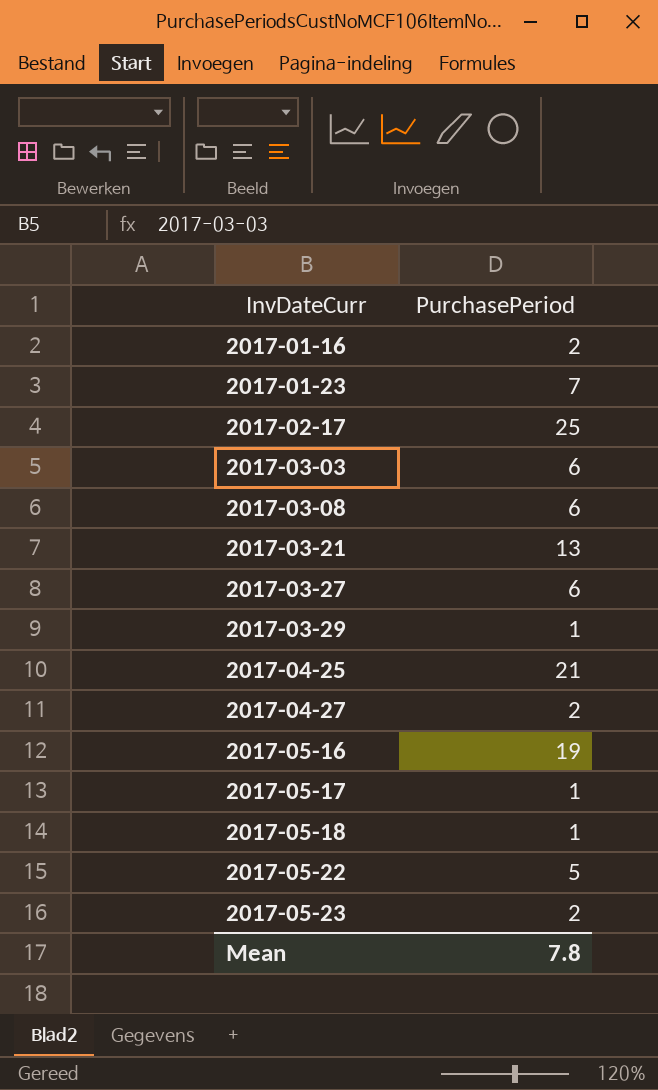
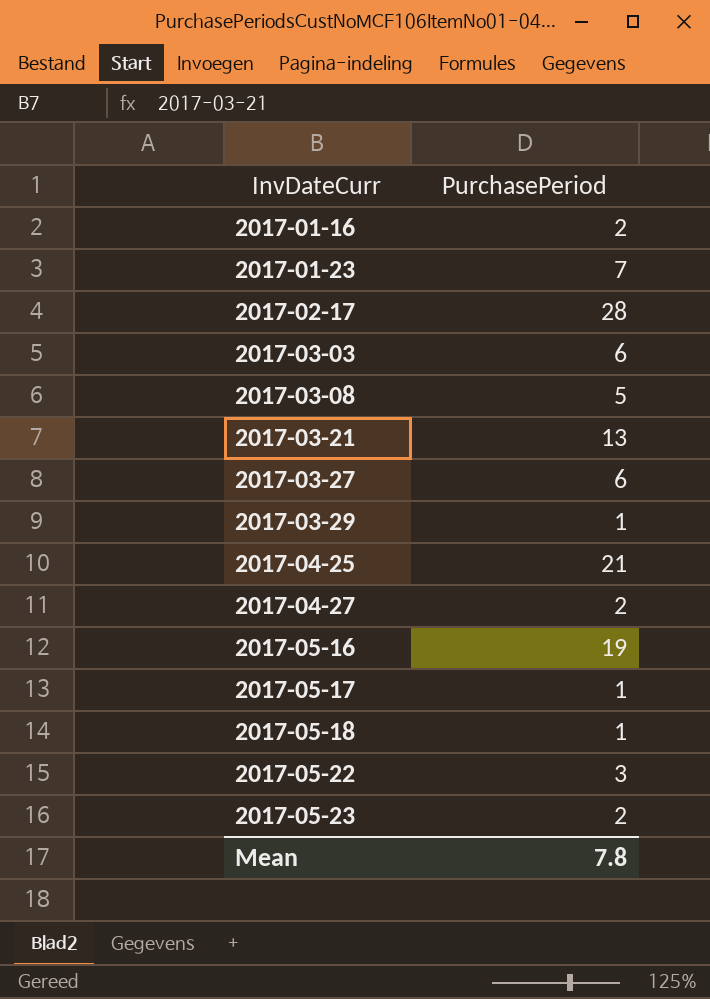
2017-02-17 | PurchasePeriod: 25 -> 28
2017-03-08 | PurchasePeriod: 6 -> 5
2017-05-22 | PurchasePeriod: 5 -> 3

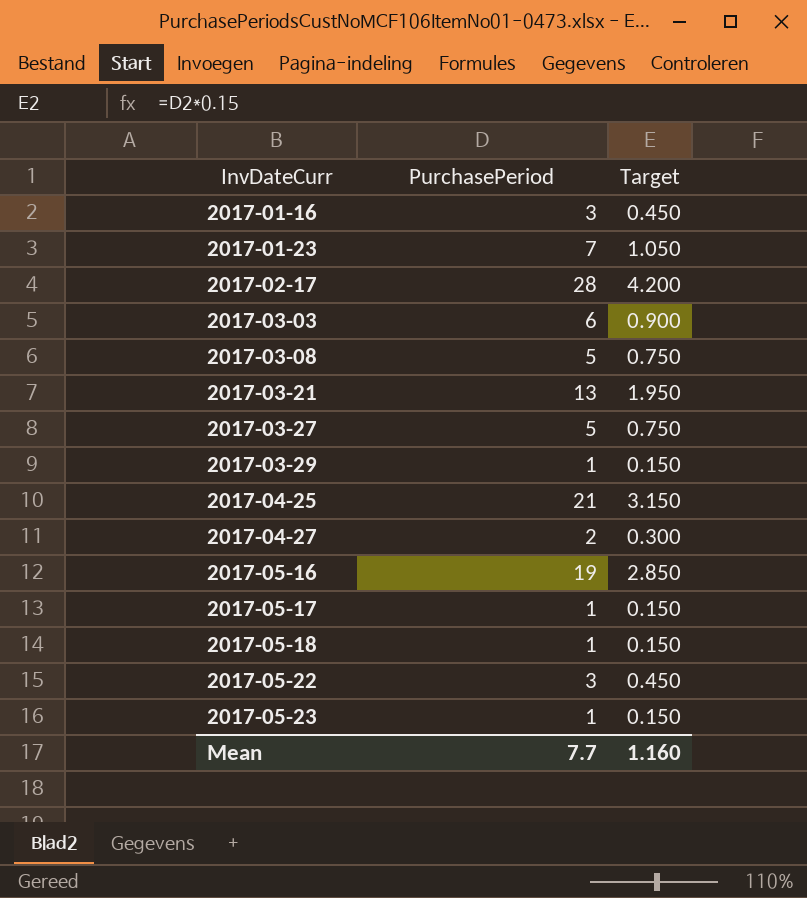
column Target | formula: none -> [PurchasePeriod] * 0.15
2017-01-16 | PurchasePeriod: 2 -> 3
2017-03-27 | PurchasePeriod: 6 -> 5
2017-05-23 | PurchasePeriod: 2 -> 1
Mean | PurchasePeriod: 7.8 -> 7.7

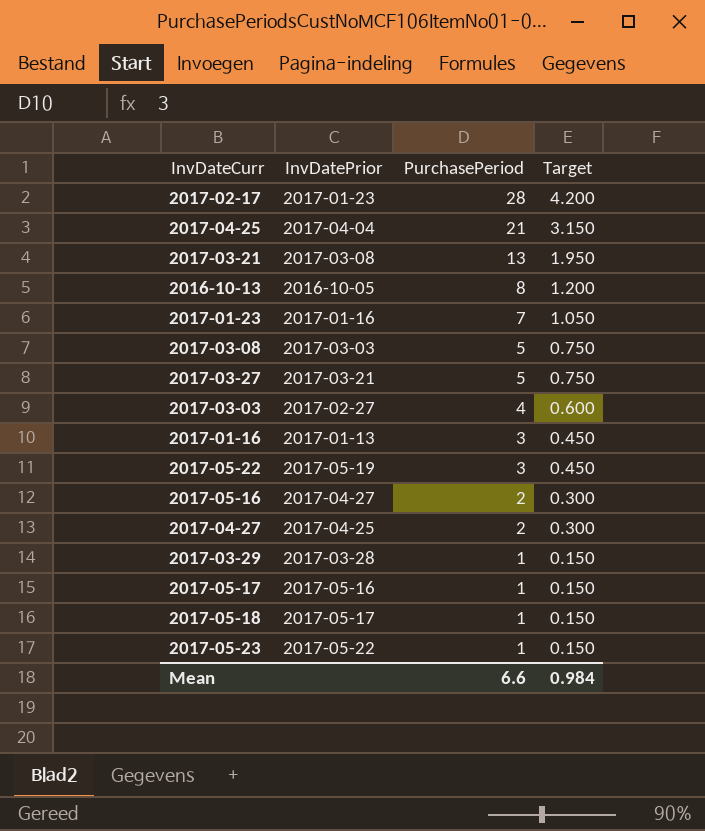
row order: InvDateCurr ascending -> PurchasePeriod descending
column InvDatePrior | position: none -> 2
row 2016-10-13: none -> 2016-10-05 | 8 | 1.200
2017-03-03 | PurchasePeriod: 6 -> 4
2017-03-03 | Target: 0.900 -> 0.600
2017-05-16 | PurchasePeriod: 19 -> 2
2017-05-16 | Target: 2.850 -> 0.300
Mean | PurchasePeriod: 7.7 -> 6.6
Mean | Target: 1.160 -> 0.984

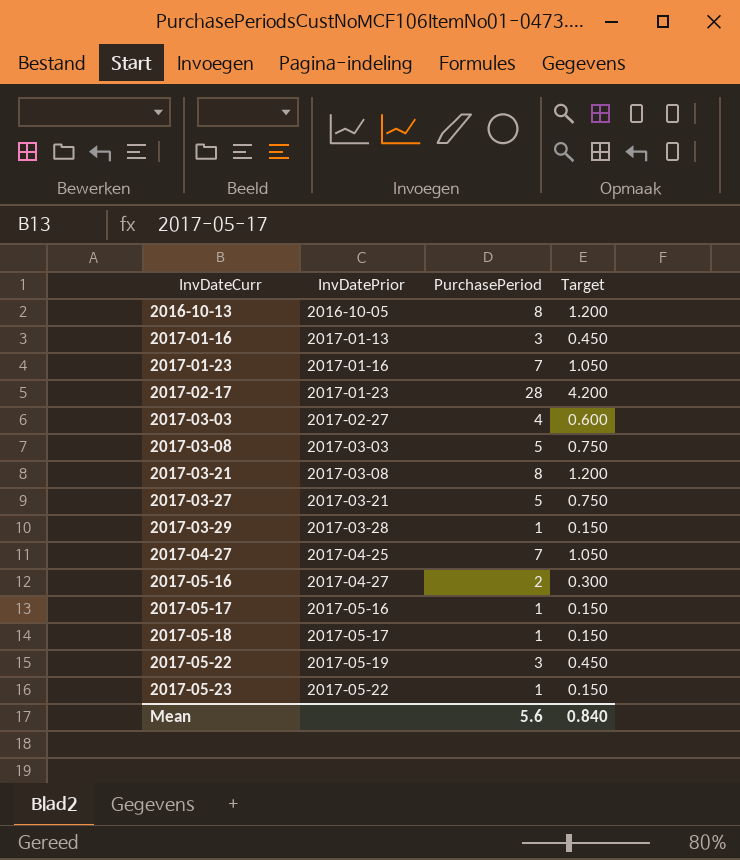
row order: PurchasePeriod descending -> InvDateCurr ascending
row 2017-04-25: 2017-04-04 | 21 | 3.150 -> none
2017-03-21 | PurchasePeriod: 13 -> 8
2017-03-21 | Target: 1.950 -> 1.200
2017-04-27 | PurchasePeriod: 2 -> 7
2017-04-27 | Target: 0.300 -> 1.050
Mean | PurchasePeriod: 6.6 -> 5.6
Mean | Target: 0.984 -> 0.840

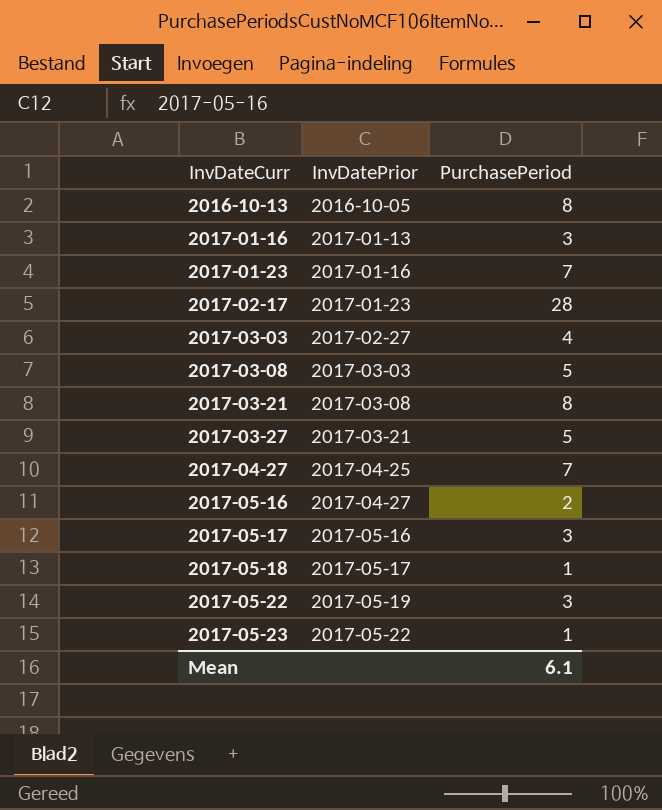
column Target | formula: [PurchasePeriod] * 0.15 -> none
row 2017-03-29: 2017-03-28 | 1 | 0.150 -> none
2017-05-17 | PurchasePeriod: 1 -> 3
Mean | PurchasePeriod: 5.6 -> 6.1

